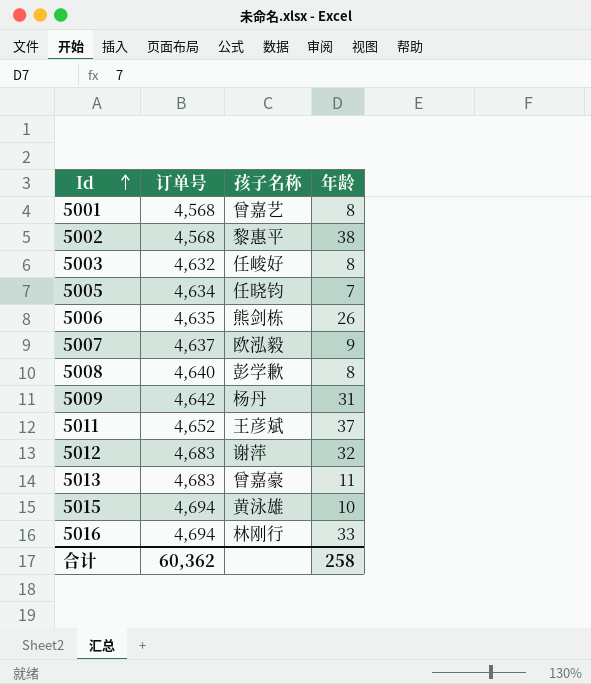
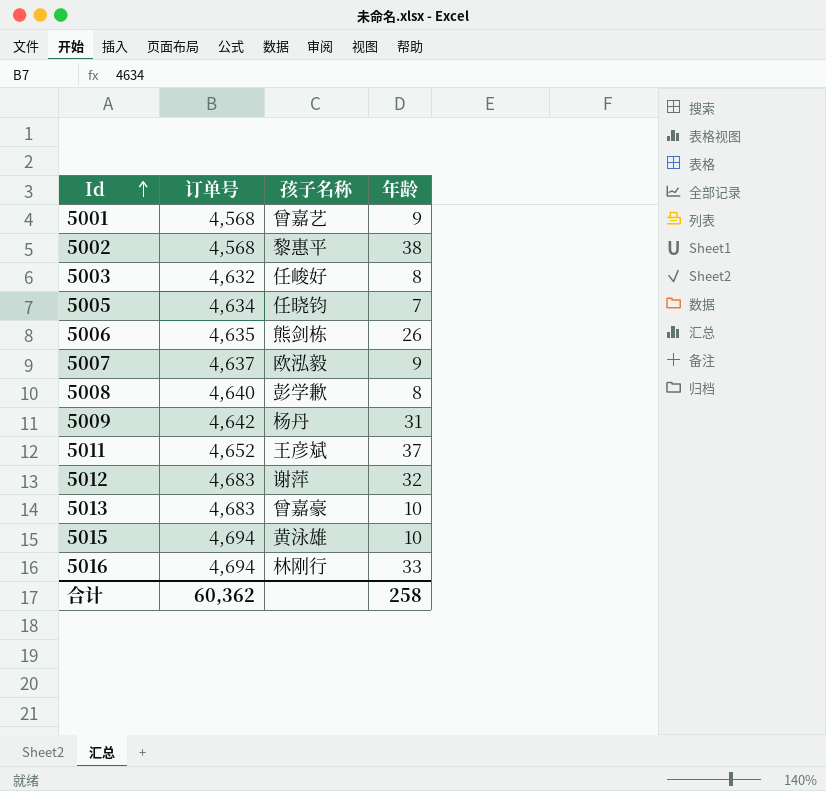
5001 | 年龄: 8 -> 9
5013 | 年龄: 11 -> 10

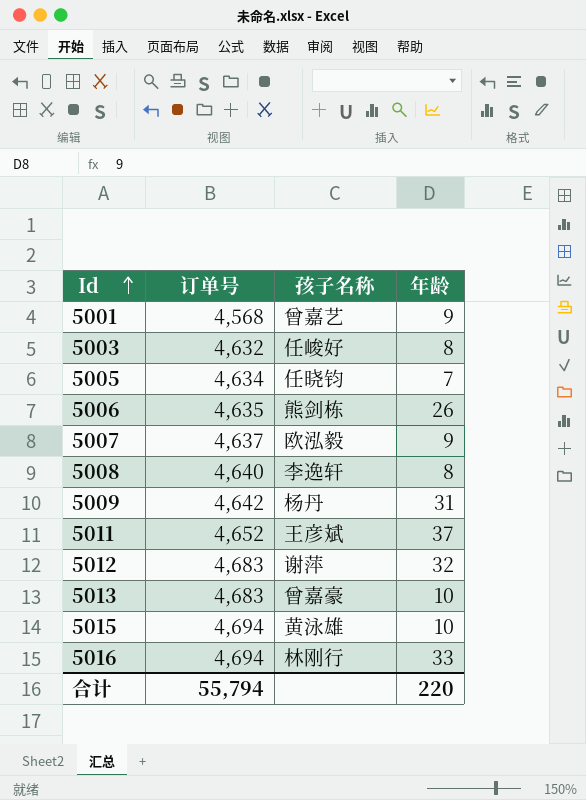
row 5002: 4,568 | 黎惠平 | 38 -> none
5008 | 孩子名称: 彭学歉 -> 李逸轩
合计 | 订单号: 60,362 -> 55,794
合计 | 年龄: 258 -> 220

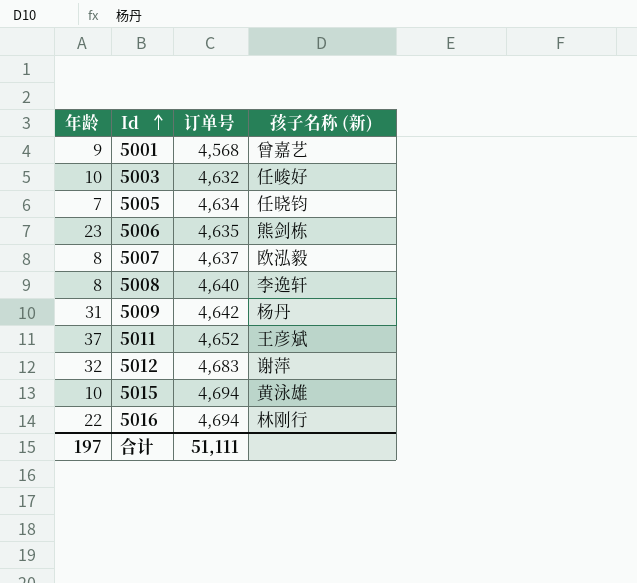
column 年龄 | position: 4 -> 1
column name: 孩子名称 -> 孩子名称 (新)
row 5013: 4,683 | 曾嘉豪 | 10 -> none
5003 | 年龄: 8 -> 10
5006 | 年龄: 26 -> 23
5007 | 年龄: 9 -> 8
5016 | 年龄: 33 -> 22
合计 | 年龄: 220 -> 197
合计 | 订单号: 55,794 -> 51,111

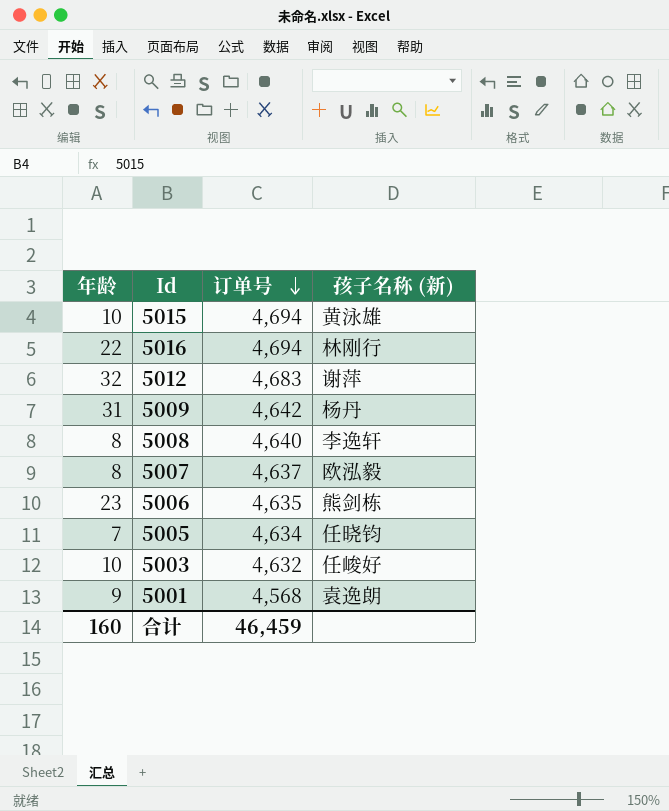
row order: Id ascending -> 订单号 descending
row 5011: 37 | 4,652 | 王彦斌 -> none
5001 | 孩子名称 (新): 曾嘉艺 -> 袁逸朗
合计 | 年龄: 197 -> 160
合计 | 订单号: 51,111 -> 46,459

